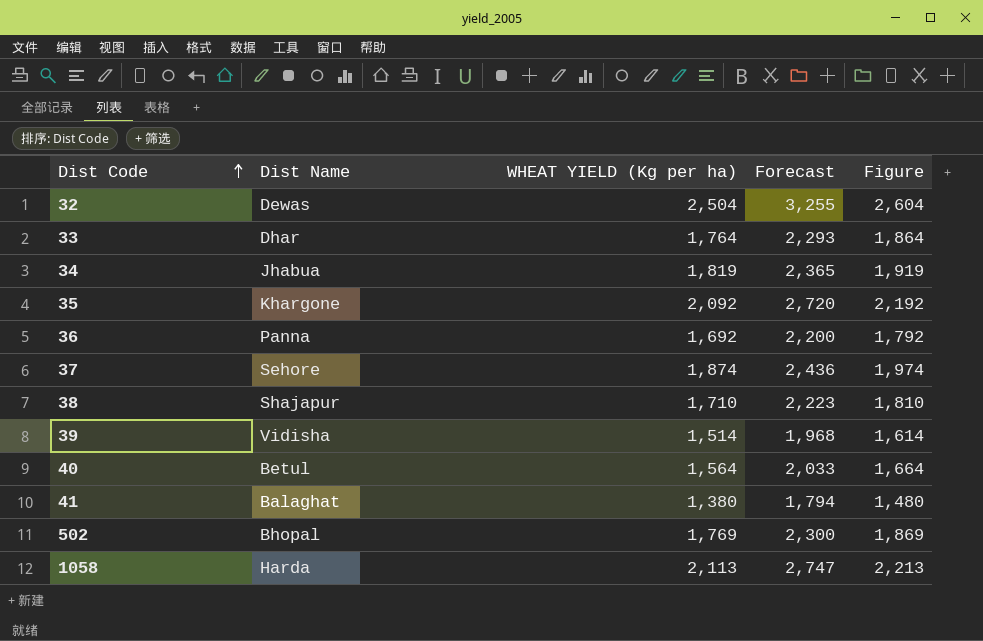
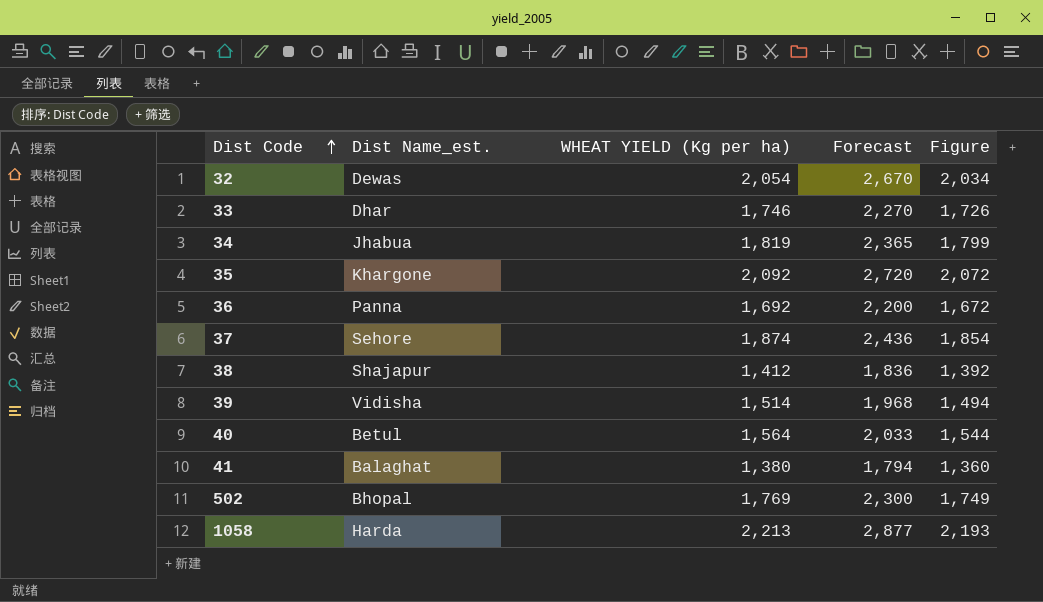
column name: Dist Name -> Dist Name_est.
column Figure | formula: [WHEAT YIELD (Kg per ha)] + 100 -> [WHEAT YIELD (Kg per ha)] - 20
32 | WHEAT YIELD (Kg per ha): 2,504 -> 2,054
32 | Forecast: 3,255 -> 2,670
33 | WHEAT YIELD (Kg per ha): 1,764 -> 1,746
33 | Forecast: 2,293 -> 2,270
38 | WHEAT YIELD (Kg per ha): 1,710 -> 1,412
38 | Forecast: 2,223 -> 1,836
1058 | WHEAT YIELD (Kg per ha): 2,113 -> 2,213
1058 | Forecast: 2,747 -> 2,877

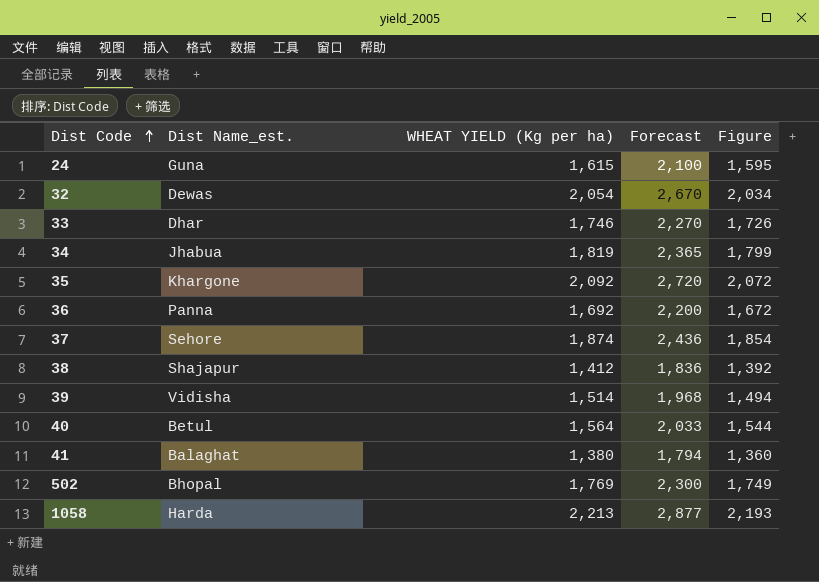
row 24: none -> Guna | 1,615 | 2,100 | 1,595

